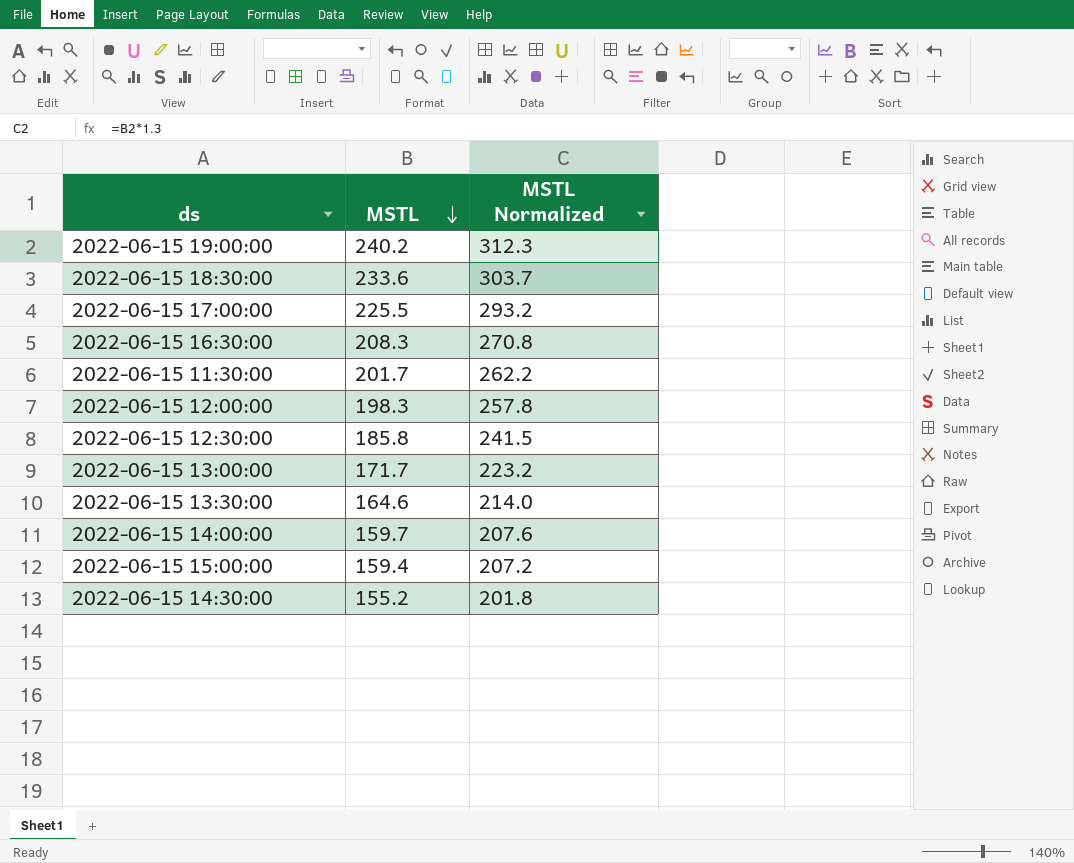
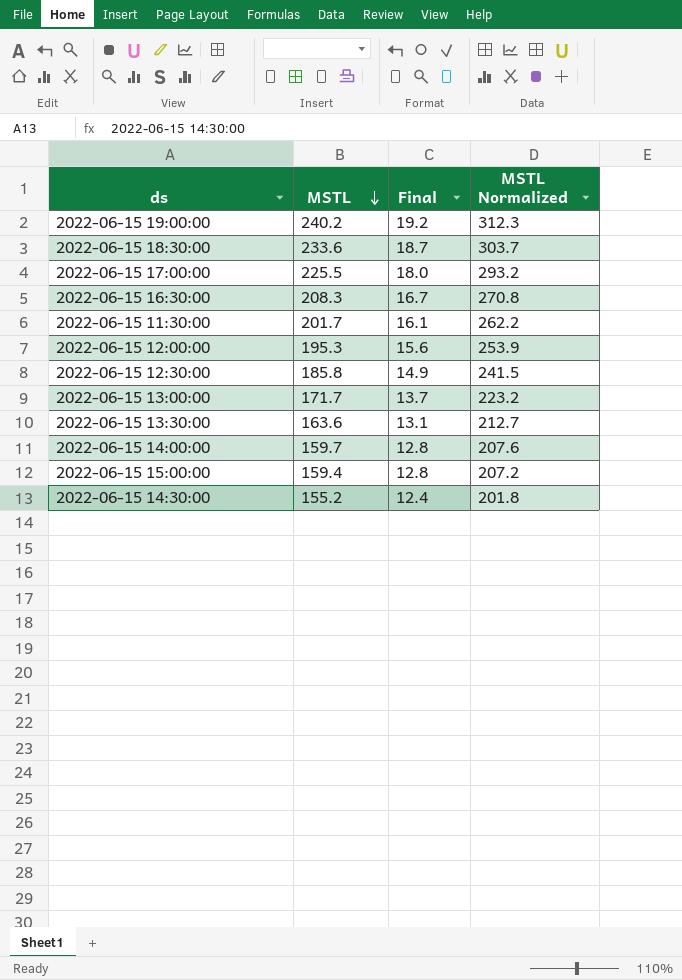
column Final | formula: none -> [MSTL] * 0.08
2022-06-15 12:00:00 | MSTL: 198.3 -> 195.3
2022-06-15 12:00:00 | MSTL Normalized: 257.8 -> 253.9
2022-06-15 13:30:00 | MSTL: 164.6 -> 163.6
2022-06-15 13:30:00 | MSTL Normalized: 214.0 -> 212.7

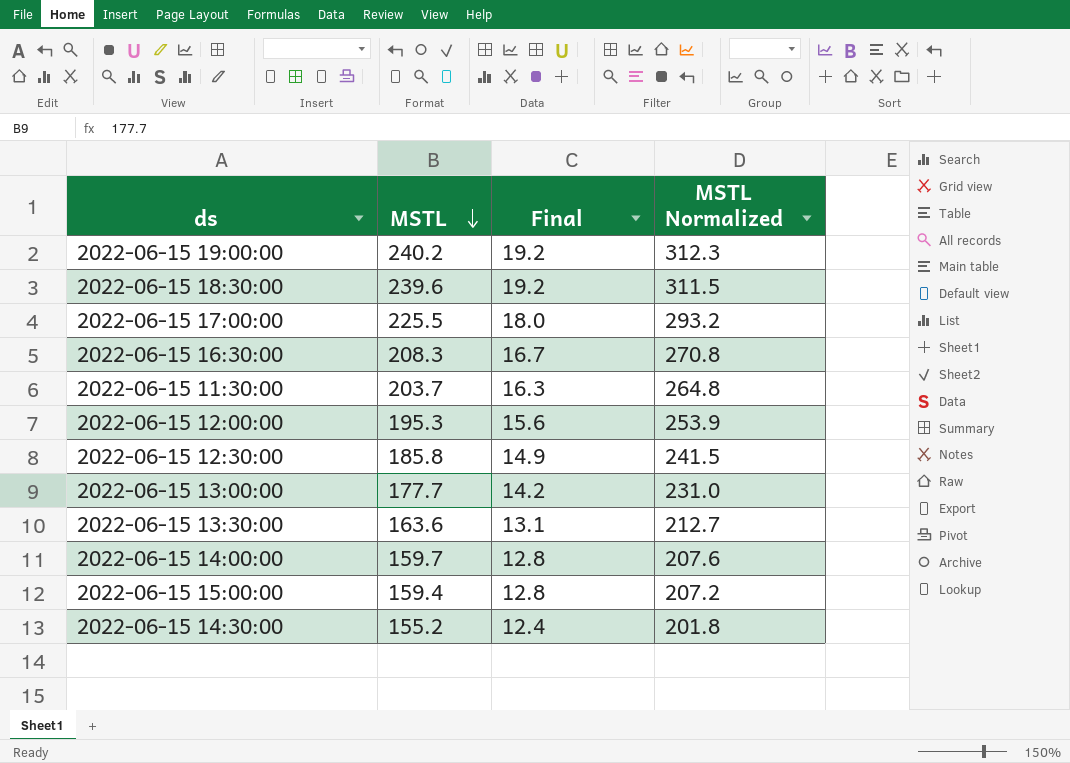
2022-06-15 18:30:00 | MSTL: 233.6 -> 239.6
2022-06-15 18:30:00 | Final: 18.7 -> 19.2
2022-06-15 18:30:00 | MSTL Normalized: 303.7 -> 311.5
2022-06-15 11:30:00 | MSTL: 201.7 -> 203.7
2022-06-15 11:30:00 | Final: 16.1 -> 16.3
2022-06-15 11:30:00 | MSTL Normalized: 262.2 -> 264.8
2022-06-15 13:00:00 | MSTL: 171.7 -> 177.7
2022-06-15 13:00:00 | Final: 13.7 -> 14.2
2022-06-15 13:00:00 | MSTL Normalized: 223.2 -> 231.0

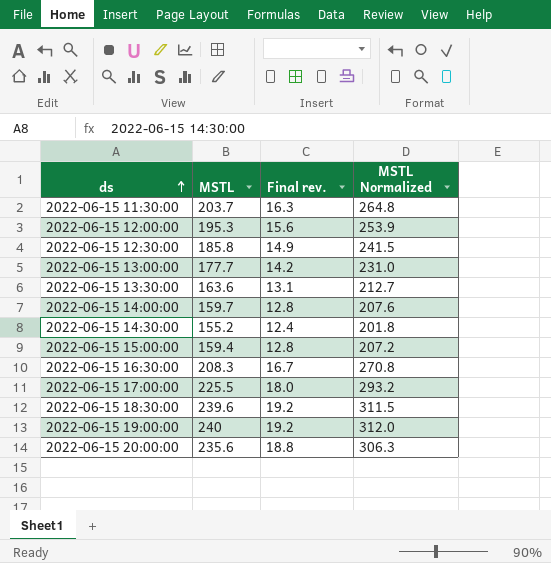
row order: MSTL descending -> ds ascending
column name: Final -> Final rev.
2022-06-15 19:00:00 | MSTL: 240.2 -> 240
2022-06-15 19:00:00 | MSTL Normalized: 312.3 -> 312.0
row 2022-06-15 20:00:00: none -> 235.6 | 18.8 | 306.3

